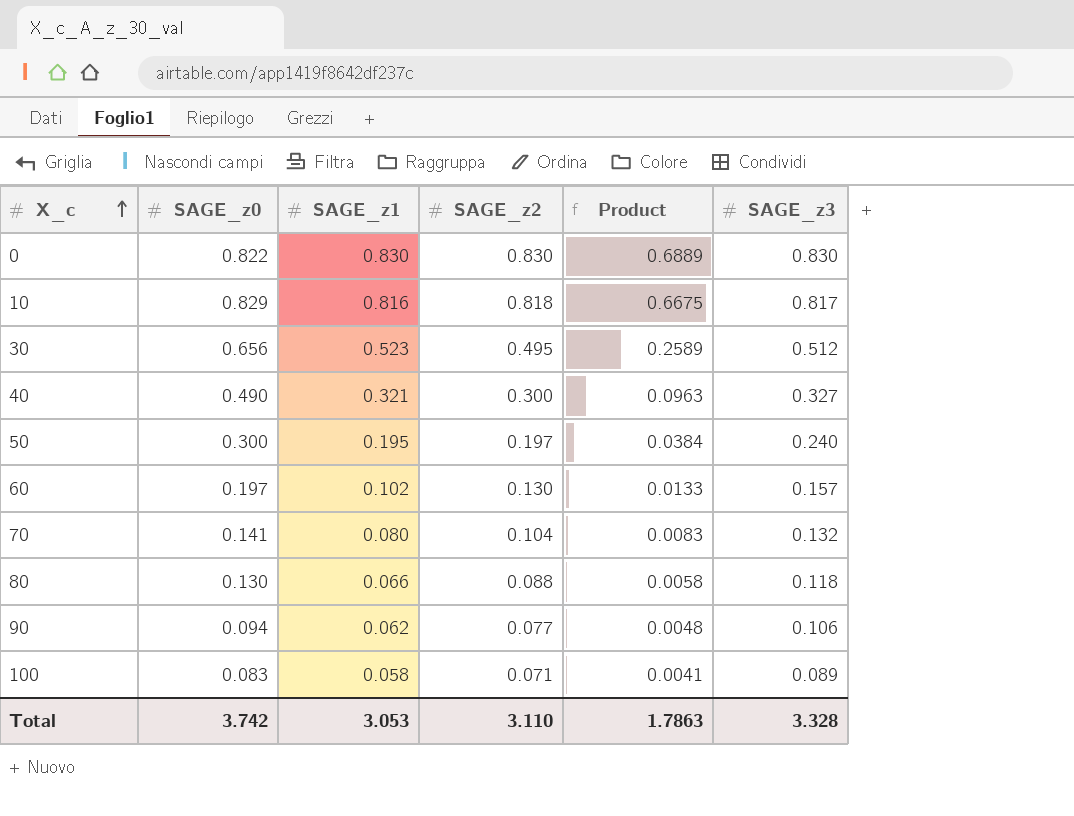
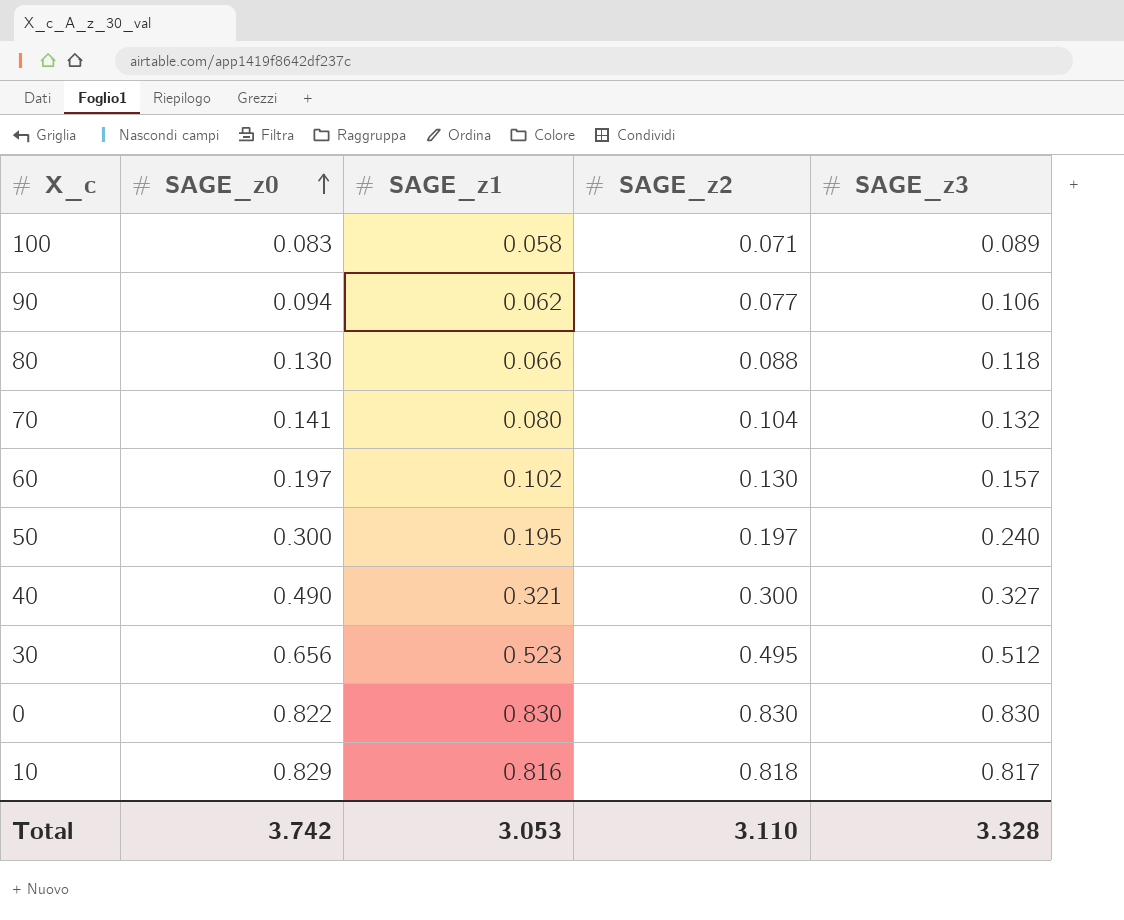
row order: X_c ascending -> SAGE_z0 ascending
column Product | formula: [SAGE_z1] * [SAGE_z2] -> none

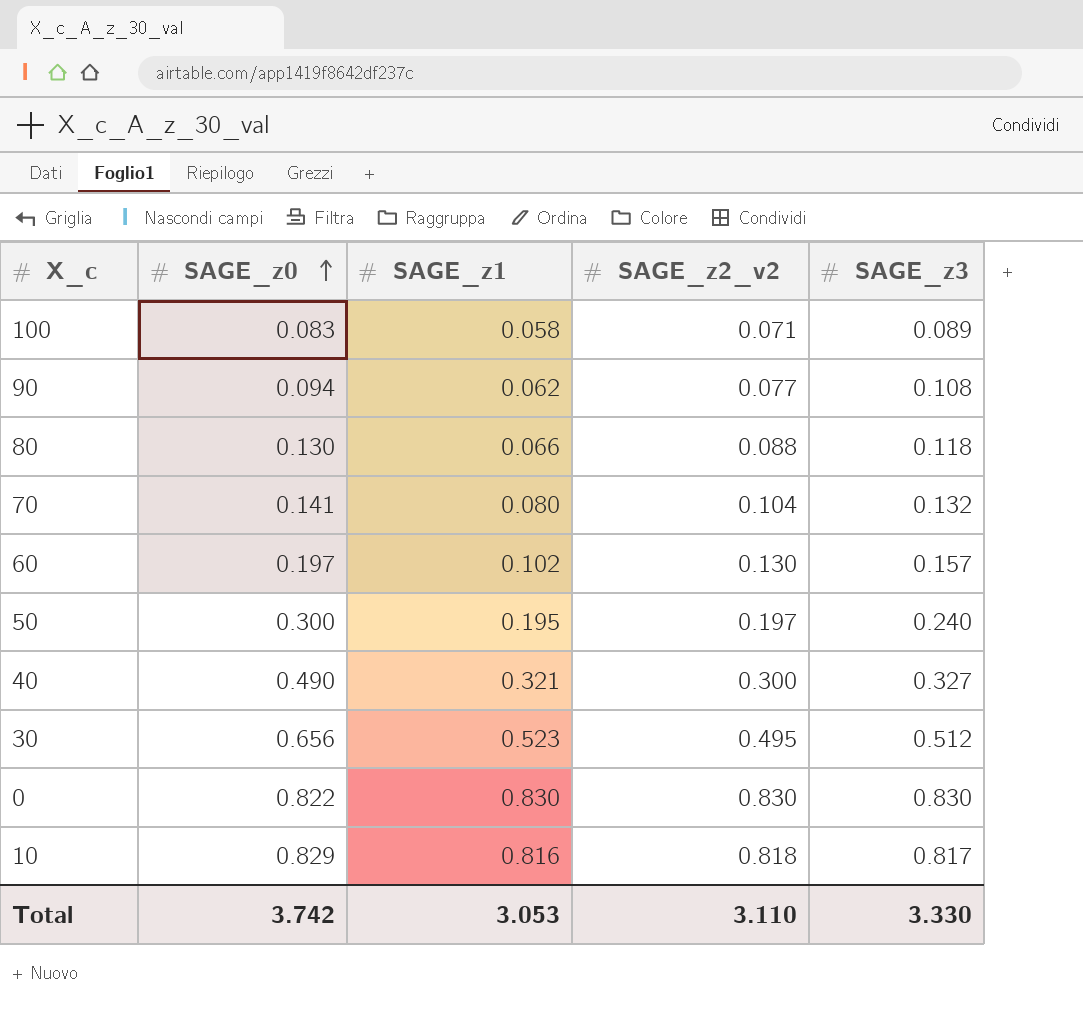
column name: SAGE_z2 -> SAGE_z2_v2
90 | SAGE_z3: 0.106 -> 0.108
Total | SAGE_z3: 3.328 -> 3.330

